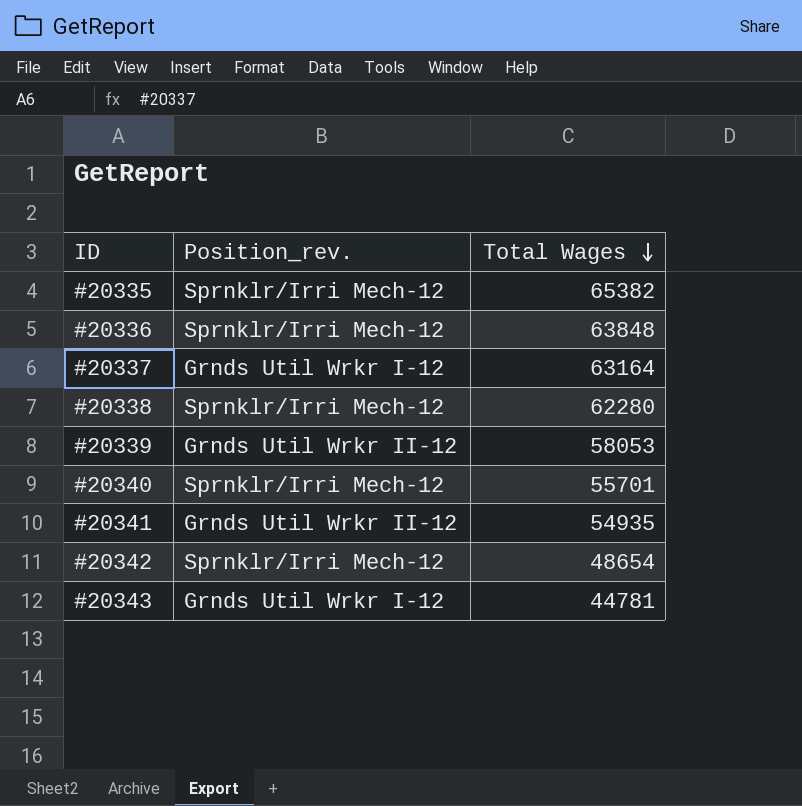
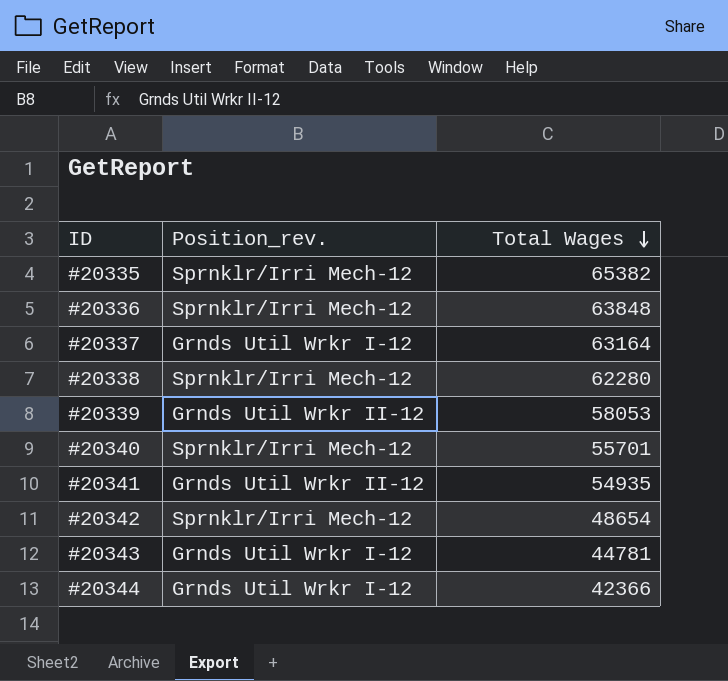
row #20344: none -> Grnds Util Wrkr I-12 | 42366

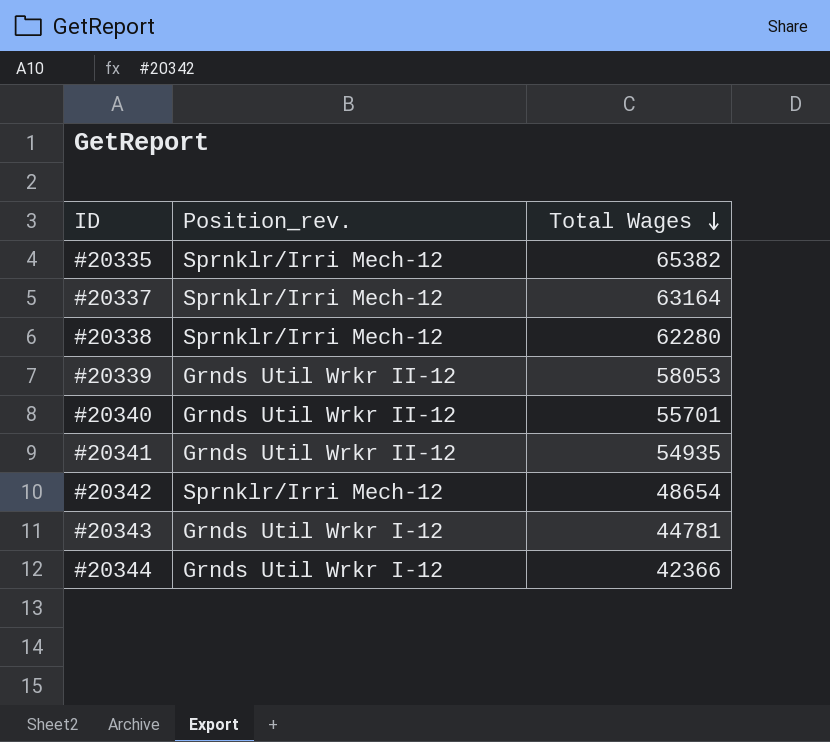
row #20336: Sprnklr/Irri Mech-12 | 63848 -> none
#20337 | Position_rev.: Grnds Util Wrkr I-12 -> Sprnklr/Irri Mech-12
#20340 | Position_rev.: Sprnklr/Irri Mech-12 -> Grnds Util Wrkr II-12

